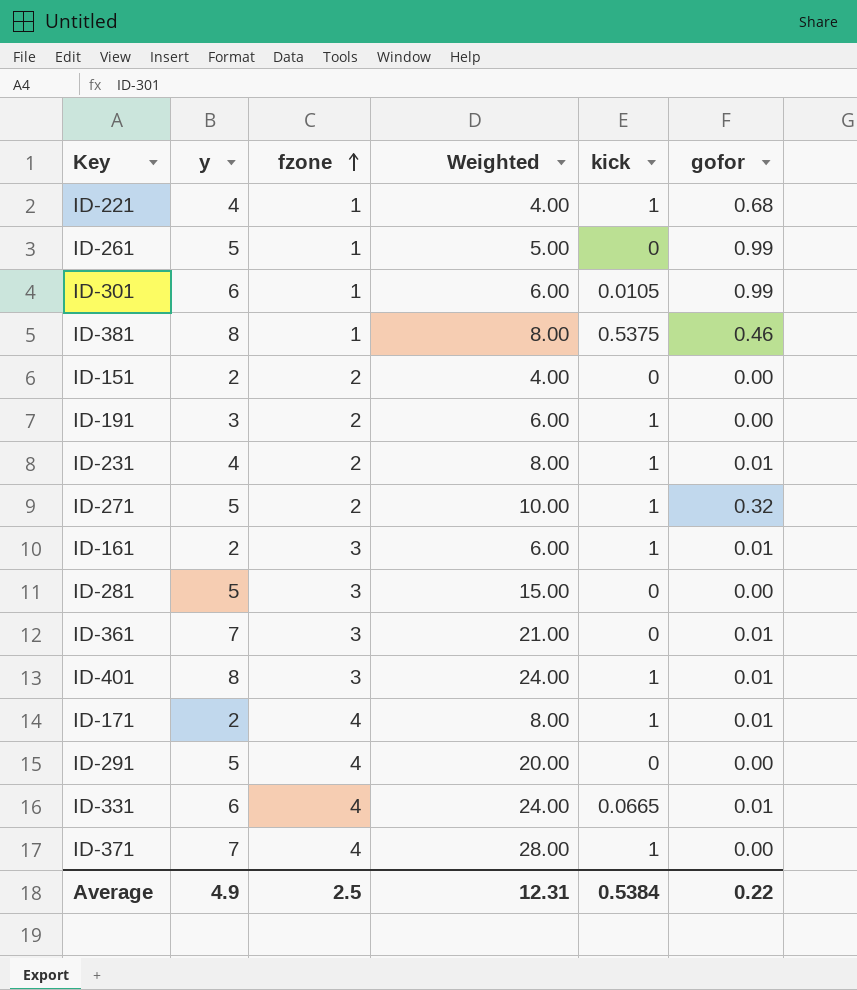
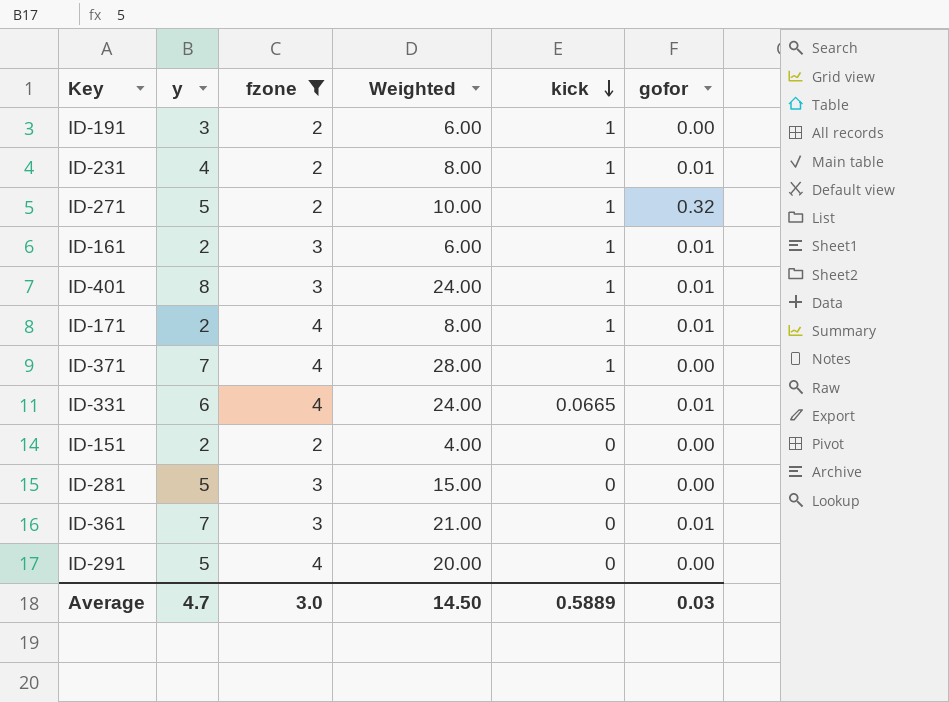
filter: none -> fzone != 1
row order: fzone ascending -> kick descending
Average | y: 4.9 -> 4.7
Average | fzone: 2.5 -> 3.0
Average | Weighted: 12.31 -> 14.50
Average | kick: 0.5384 -> 0.5889
Average | gofor: 0.22 -> 0.03

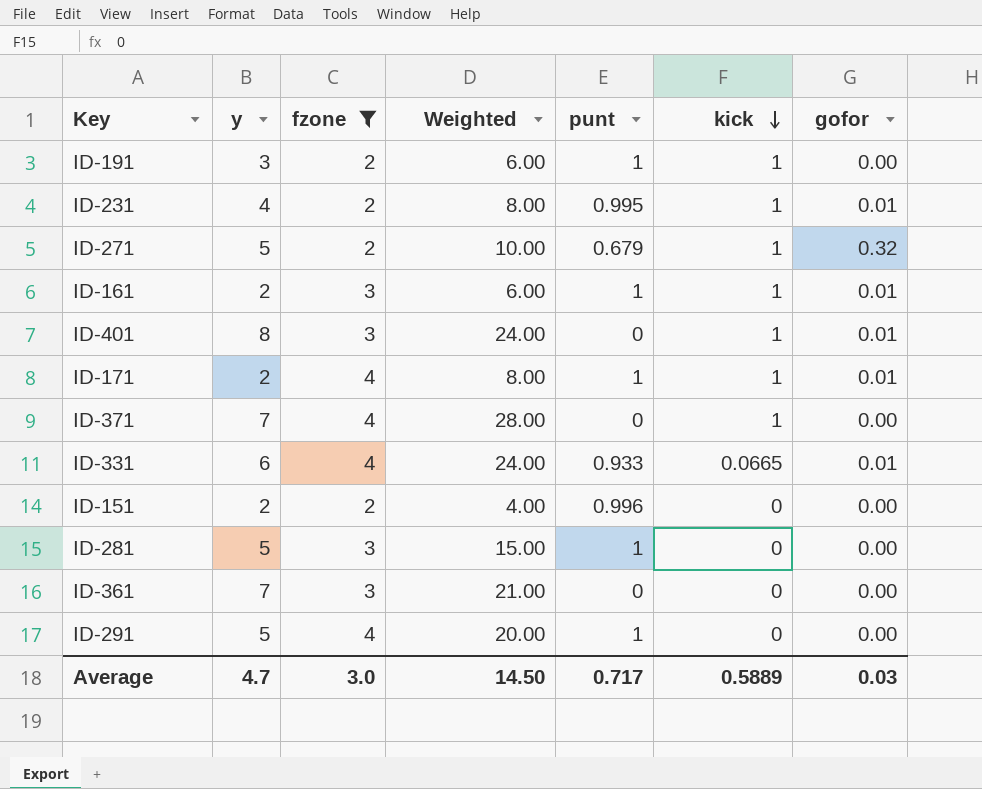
column punt | position: none -> 5
ID-361 | gofor: 0.01 -> 0.00

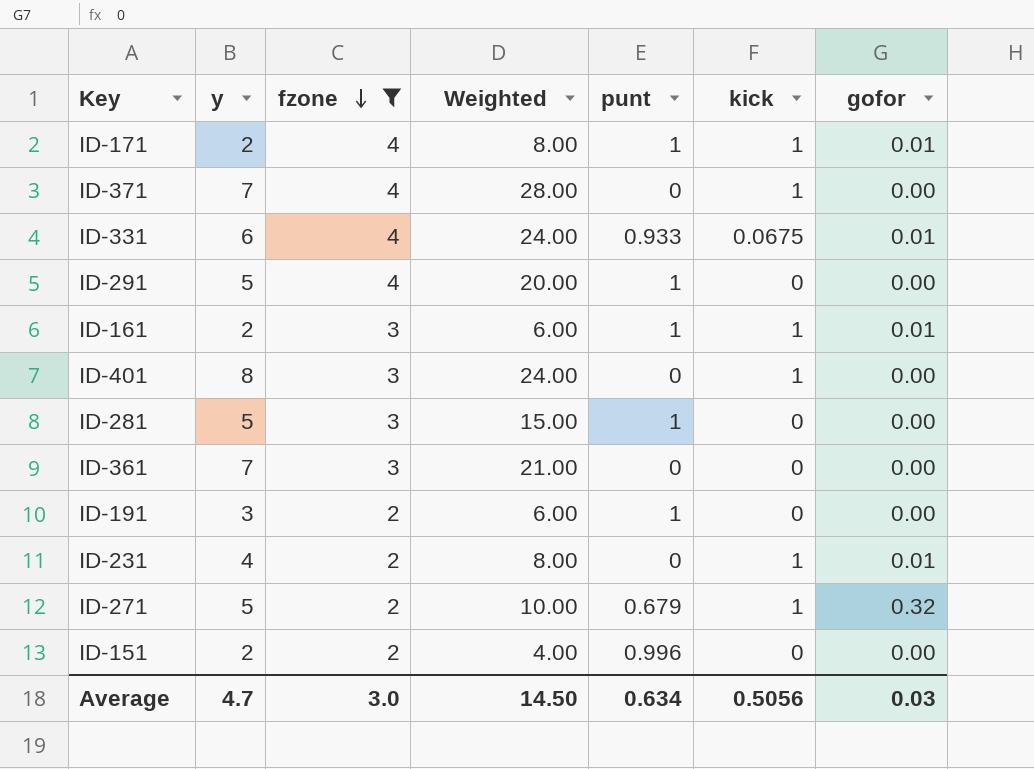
row order: kick descending -> fzone descending
ID-331 | kick: 0.0665 -> 0.0675
ID-401 | gofor: 0.01 -> 0.00
ID-191 | kick: 1 -> 0
ID-231 | punt: 0.995 -> 0
Average | punt: 0.717 -> 0.634
Average | kick: 0.5889 -> 0.5056

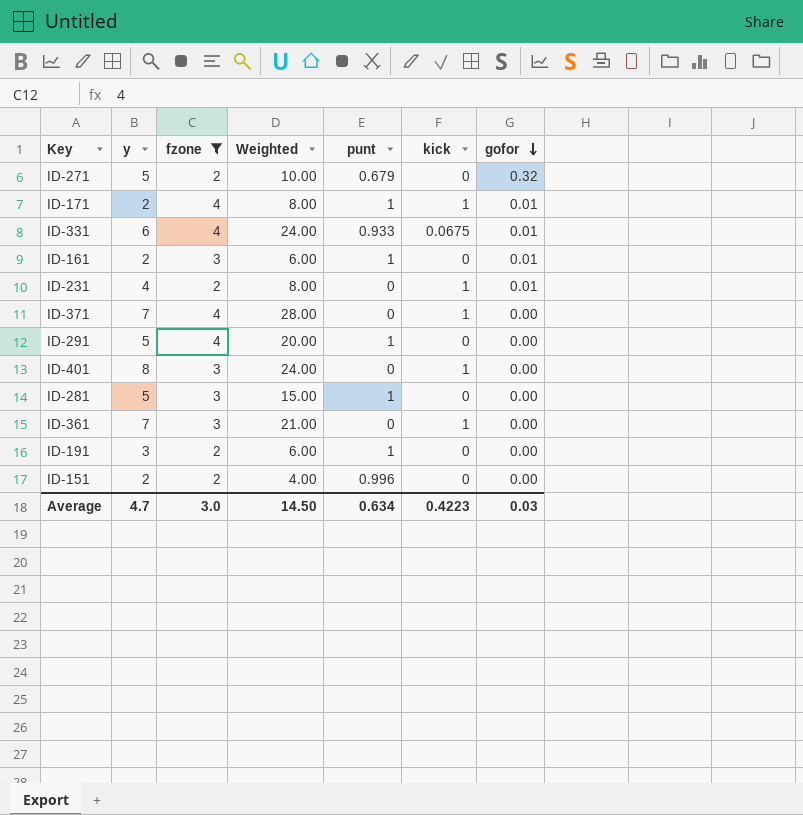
row order: fzone descending -> gofor descending
ID-271 | kick: 1 -> 0
ID-161 | kick: 1 -> 0
ID-361 | kick: 0 -> 1
Average | kick: 0.5056 -> 0.4223

